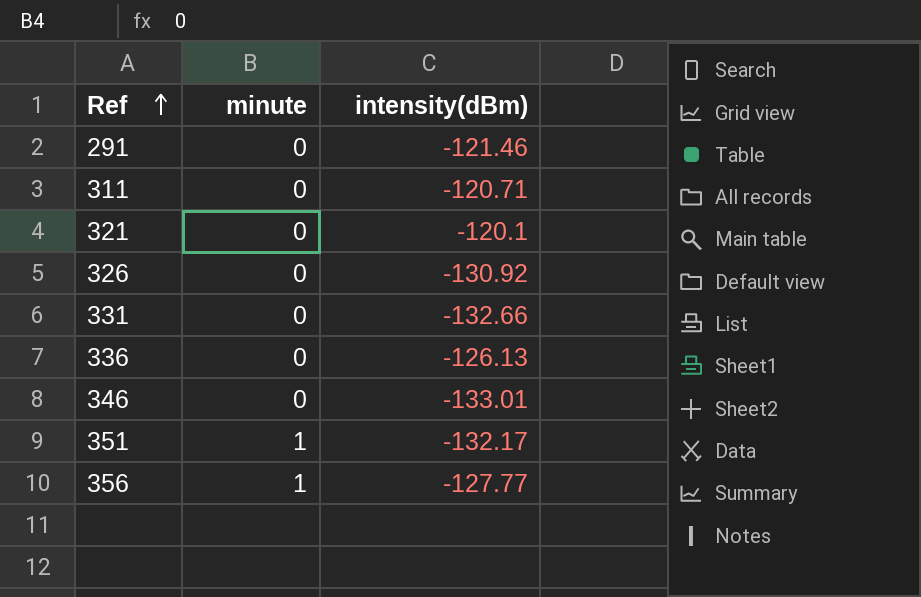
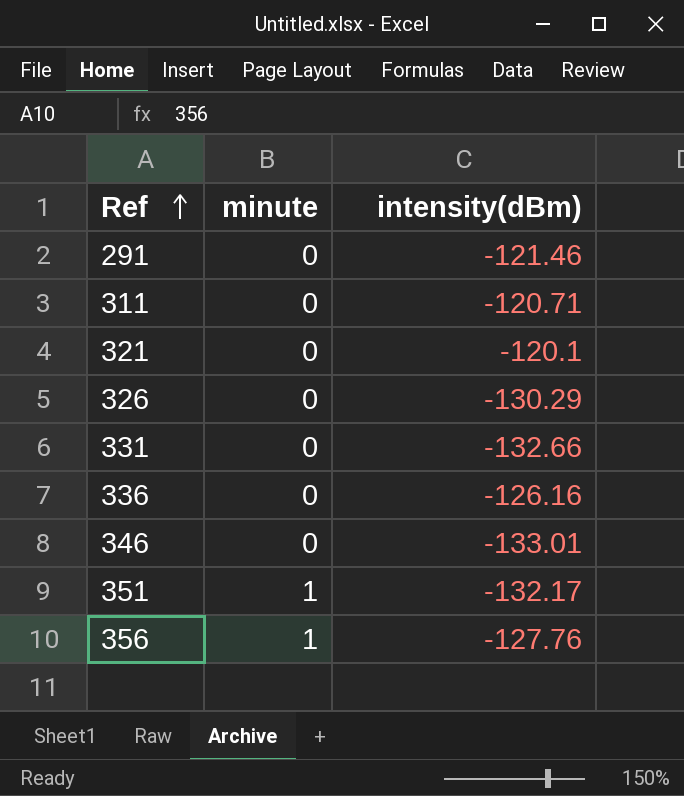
326 | intensity(dBm): -130.92 -> -130.29
336 | intensity(dBm): -126.13 -> -126.16
356 | intensity(dBm): -127.77 -> -127.76

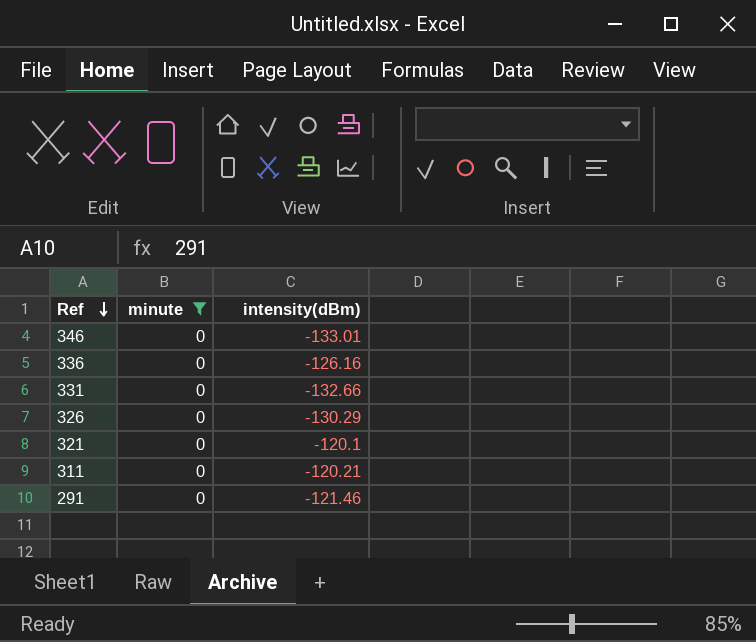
filter: none -> minute = 0
row order: Ref ascending -> Ref descending
311 | intensity(dBm): -120.71 -> -120.21

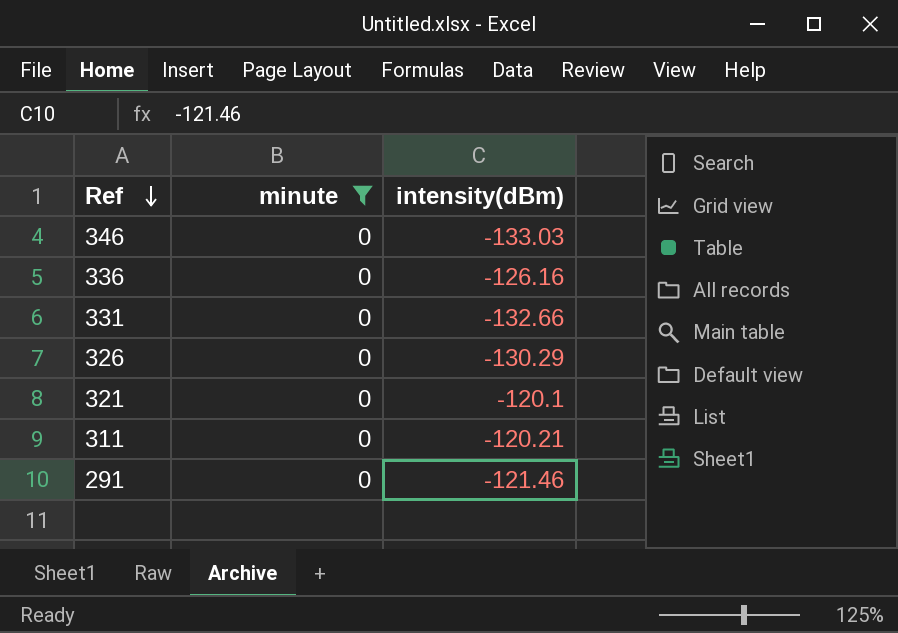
346 | intensity(dBm): -133.01 -> -133.03

